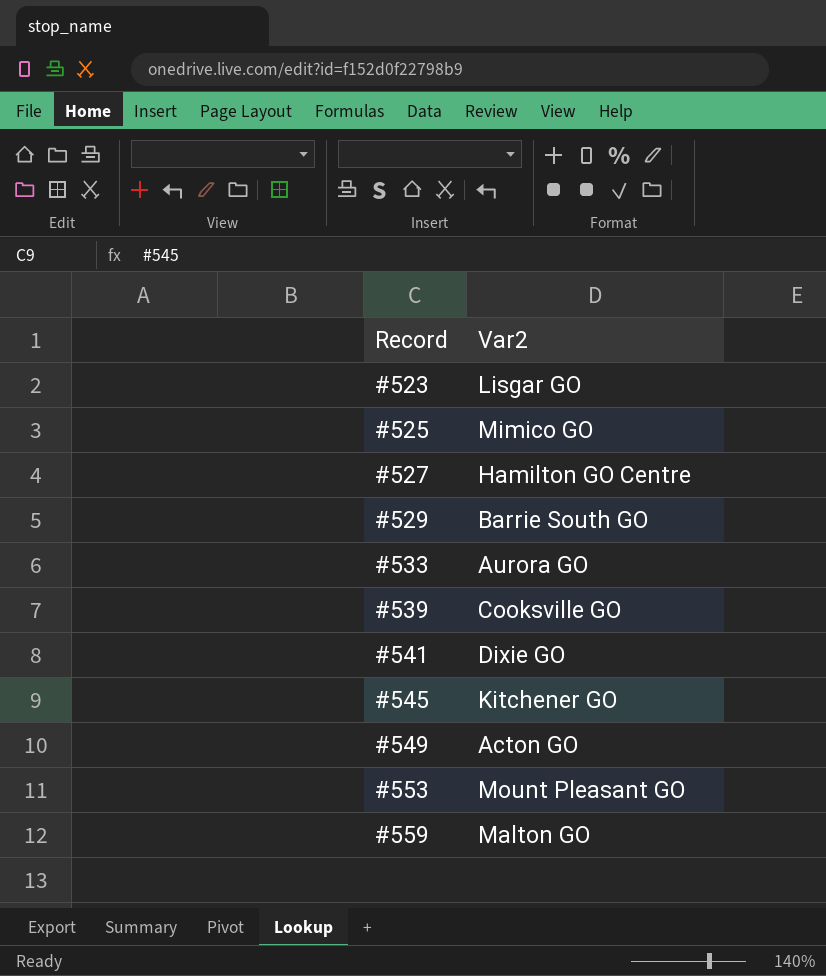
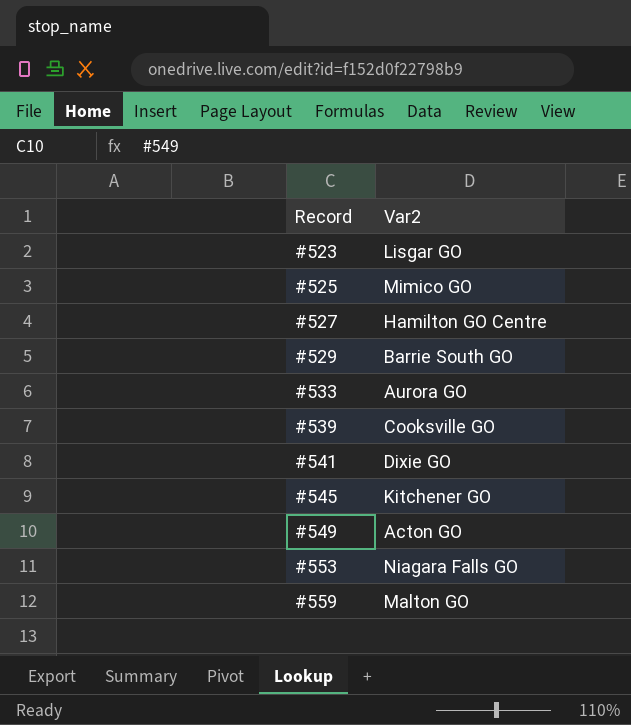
#553 | Var2: Mount Pleasant GO -> Niagara Falls GO

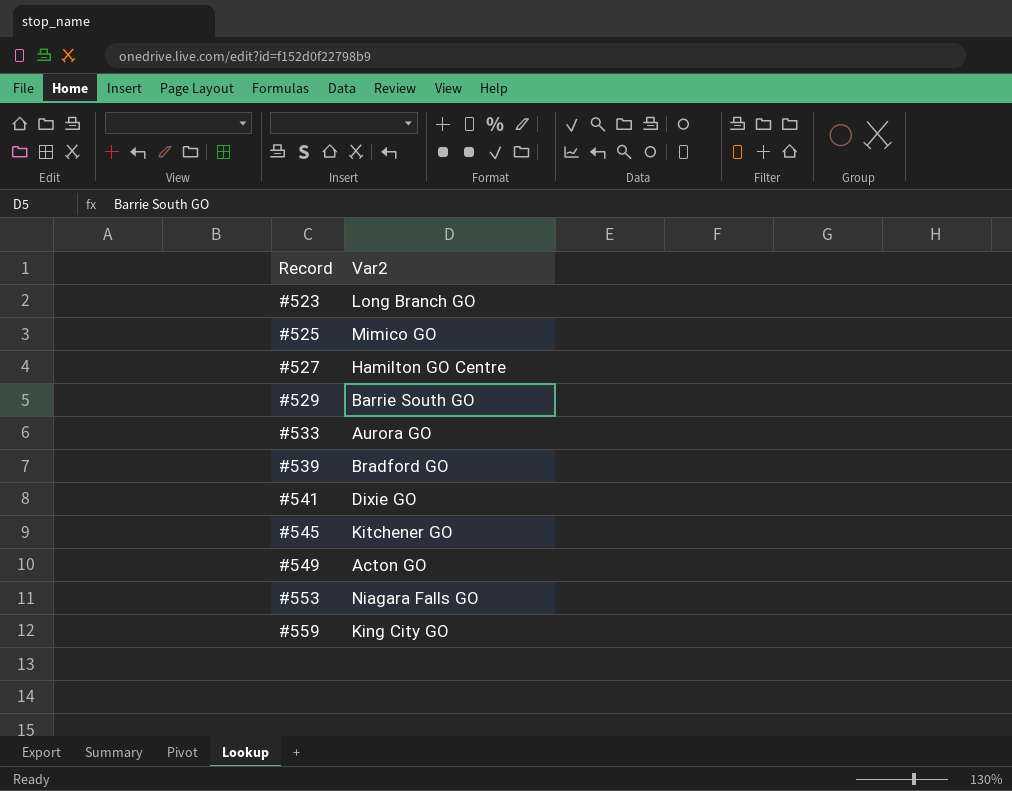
#523 | Var2: Lisgar GO -> Long Branch GO
#539 | Var2: Cooksville GO -> Bradford GO
#559 | Var2: Malton GO -> King City GO

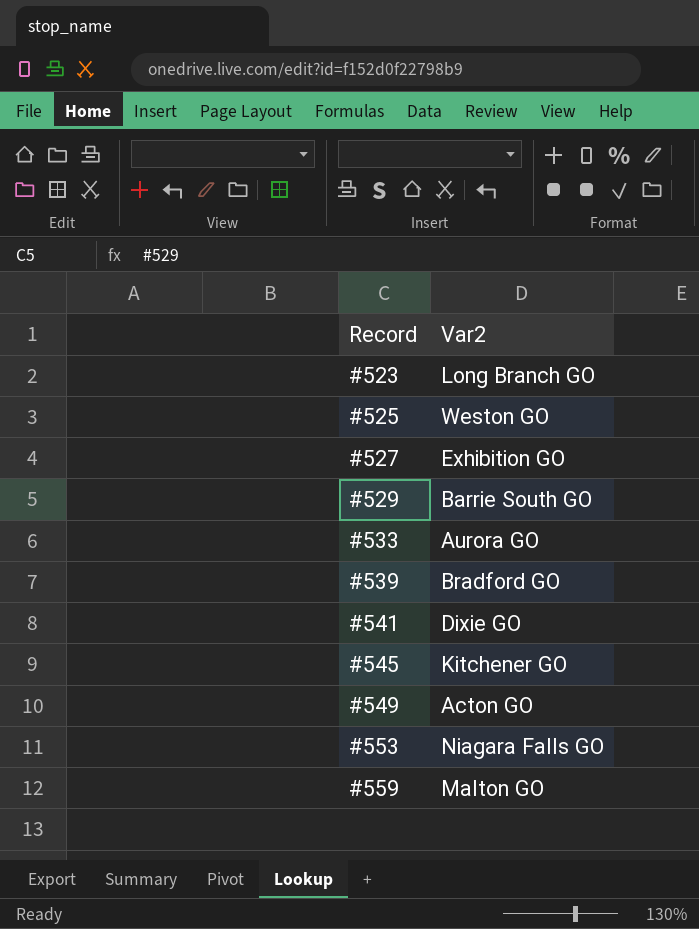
#525 | Var2: Mimico GO -> Weston GO
#527 | Var2: Hamilton GO Centre -> Exhibition GO
#559 | Var2: King City GO -> Malton GO

